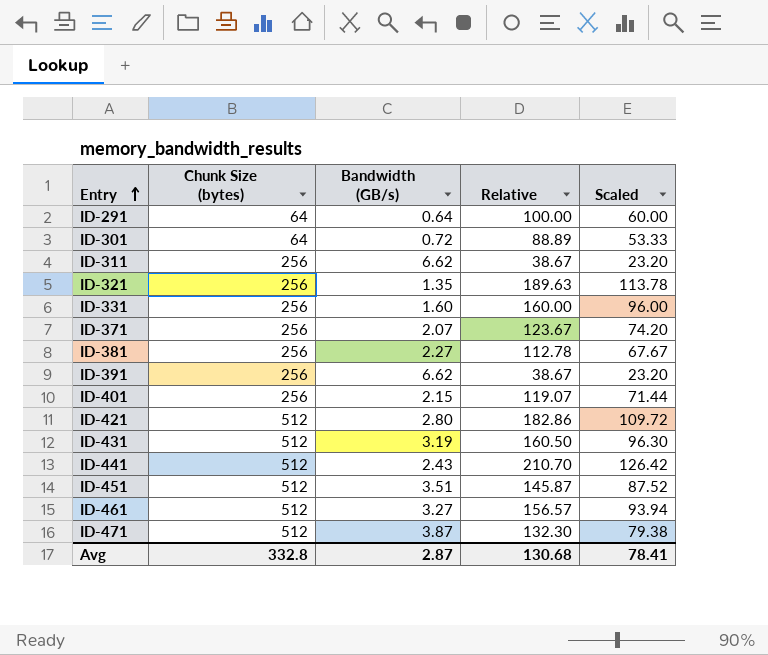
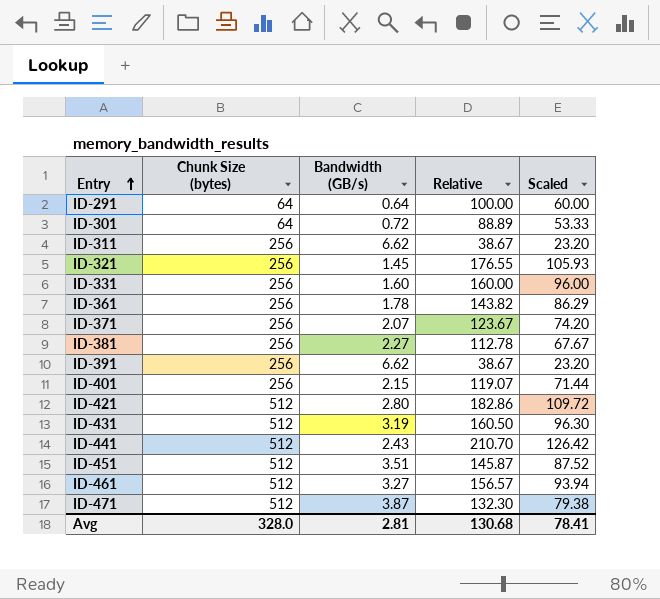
ID-321 | Bandwidth (GB/s): 1.35 -> 1.45
ID-321 | Relative: 189.63 -> 176.55
ID-321 | Scaled: 113.78 -> 105.93
row ID-361: none -> 256 | 1.78 | 143.82 | 86.29
Avg | Chunk Size (bytes): 332.8 -> 328.0
Avg | Bandwidth (GB/s): 2.87 -> 2.81

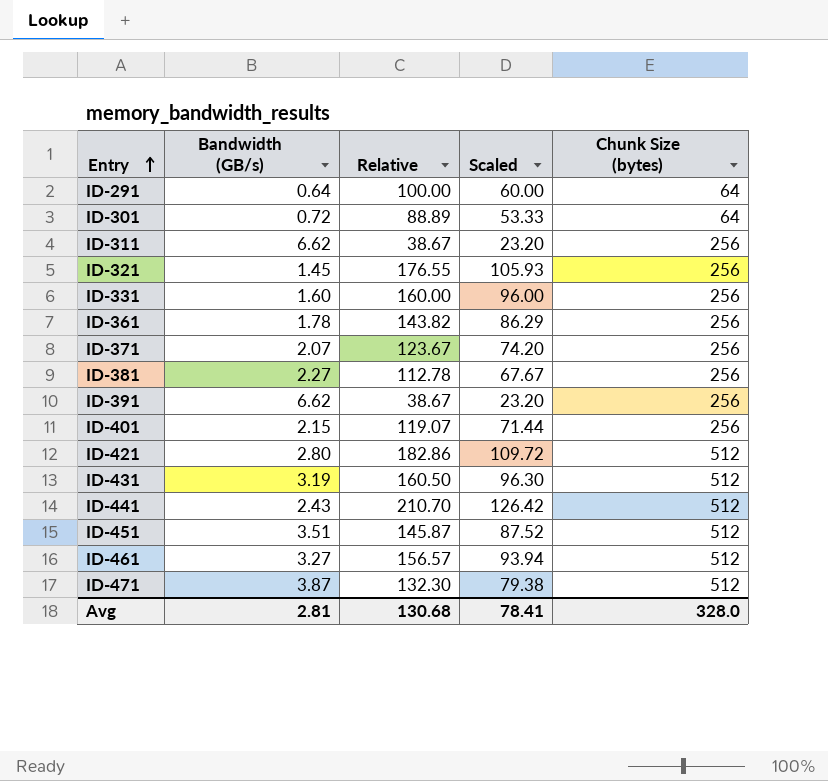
column Chunk Size (bytes) | position: 2 -> 5

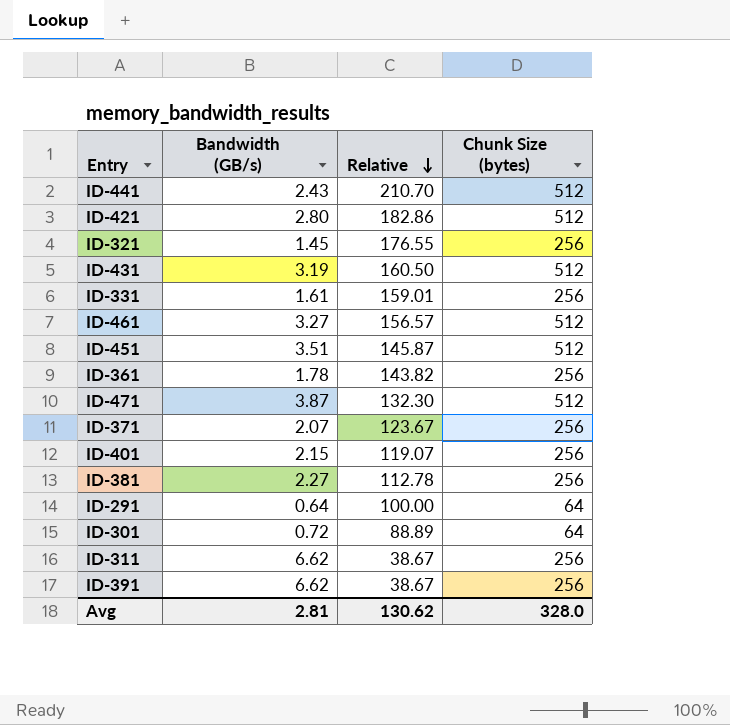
row order: Entry ascending -> Relative descending
column Scaled | formula: [Relative] * 0.6 -> none
ID-331 | Bandwidth (GB/s): 1.60 -> 1.61
ID-331 | Relative: 160.00 -> 159.01
Avg | Relative: 130.68 -> 130.62

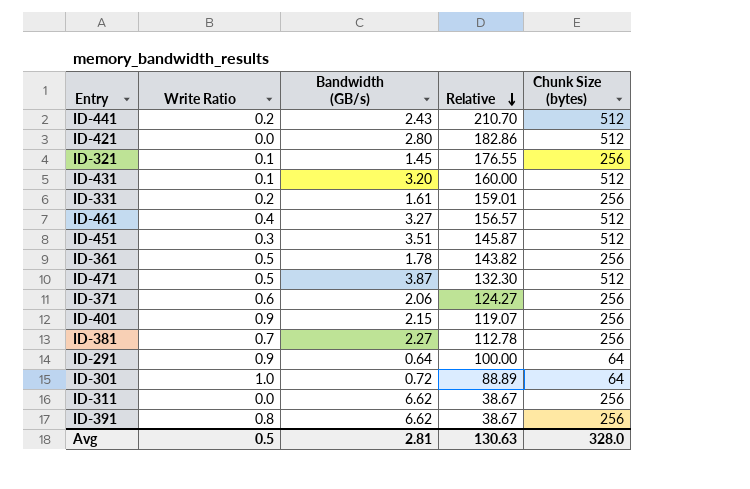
column Write Ratio | position: none -> 2
ID-431 | Bandwidth (GB/s): 3.19 -> 3.20
ID-431 | Relative: 160.50 -> 160.00
ID-371 | Bandwidth (GB/s): 2.07 -> 2.06
ID-371 | Relative: 123.67 -> 124.27
Avg | Relative: 130.62 -> 130.63

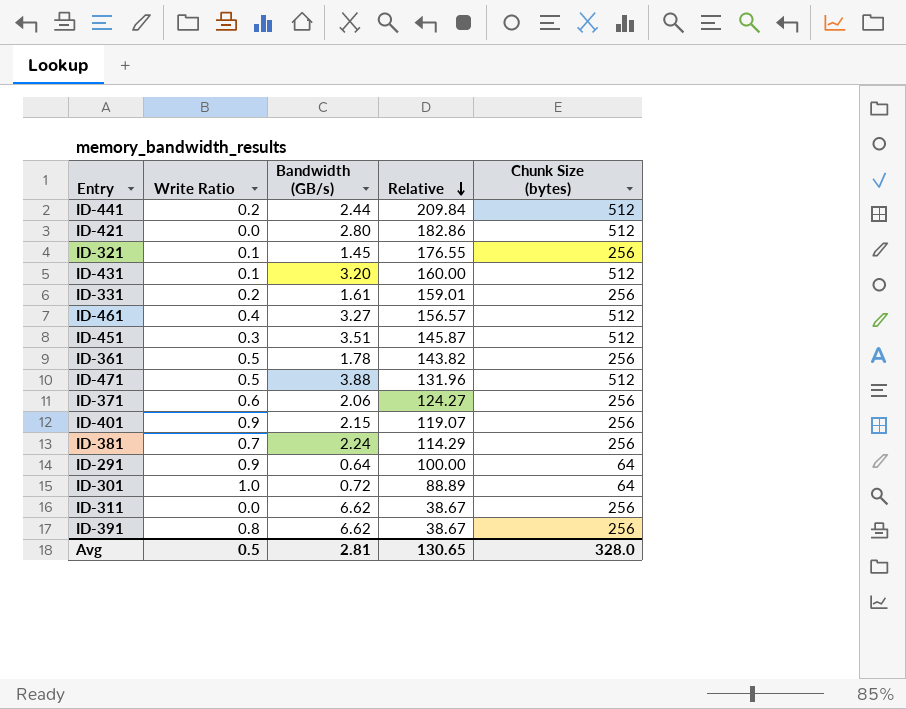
ID-441 | Bandwidth (GB/s): 2.43 -> 2.44
ID-441 | Relative: 210.70 -> 209.84
ID-471 | Bandwidth (GB/s): 3.87 -> 3.88
ID-471 | Relative: 132.30 -> 131.96
ID-381 | Bandwidth (GB/s): 2.27 -> 2.24
ID-381 | Relative: 112.78 -> 114.29
Avg | Relative: 130.63 -> 130.65

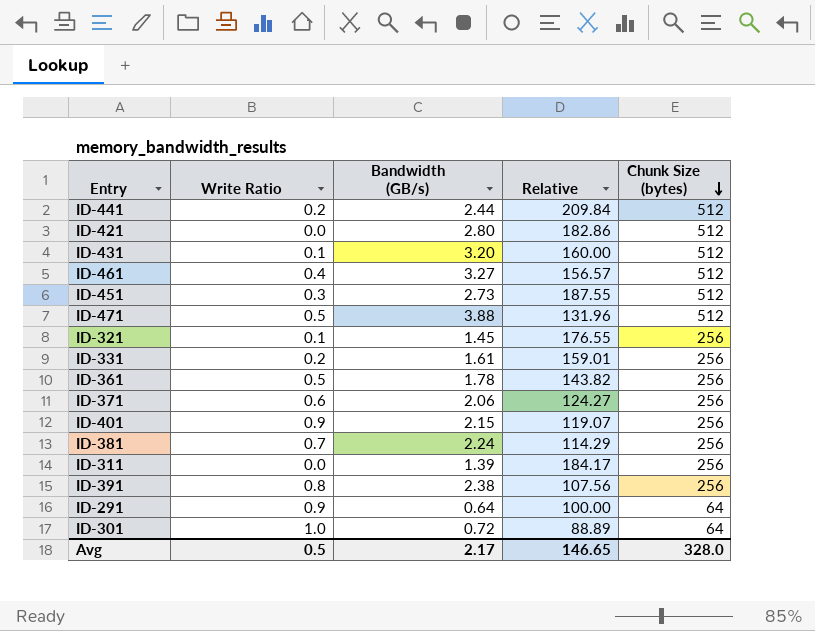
row order: Relative descending -> Chunk Size (bytes) descending
ID-451 | Bandwidth (GB/s): 3.51 -> 2.73
ID-451 | Relative: 145.87 -> 187.55
ID-311 | Bandwidth (GB/s): 6.62 -> 1.39
ID-311 | Relative: 38.67 -> 184.17
ID-391 | Bandwidth (GB/s): 6.62 -> 2.38
ID-391 | Relative: 38.67 -> 107.56
Avg | Bandwidth (GB/s): 2.81 -> 2.17
Avg | Relative: 130.65 -> 146.65

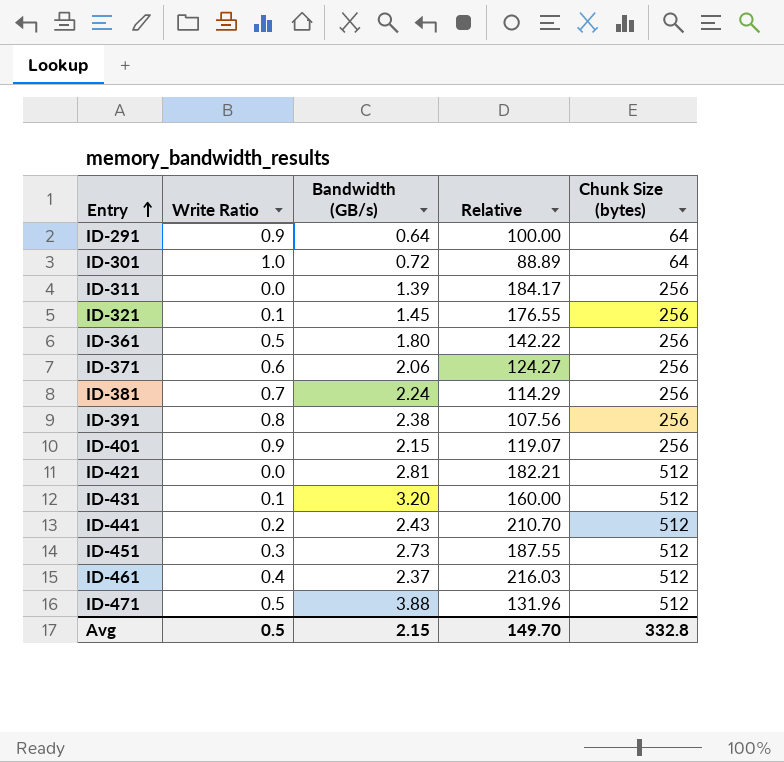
row order: Chunk Size (bytes) descending -> Entry ascending
row ID-331: 0.2 | 1.61 | 159.01 | 256 -> none
ID-361 | Bandwidth (GB/s): 1.78 -> 1.80
ID-361 | Relative: 143.82 -> 142.22
ID-421 | Bandwidth (GB/s): 2.80 -> 2.81
ID-421 | Relative: 182.86 -> 182.21
ID-441 | Bandwidth (GB/s): 2.44 -> 2.43
ID-441 | Relative: 209.84 -> 210.70
ID-461 | Bandwidth (GB/s): 3.27 -> 2.37
ID-461 | Relative: 156.57 -> 216.03
Avg | Bandwidth (GB/s): 2.17 -> 2.15
Avg | Relative: 146.65 -> 149.70
Avg | Chunk Size (bytes): 328.0 -> 332.8

